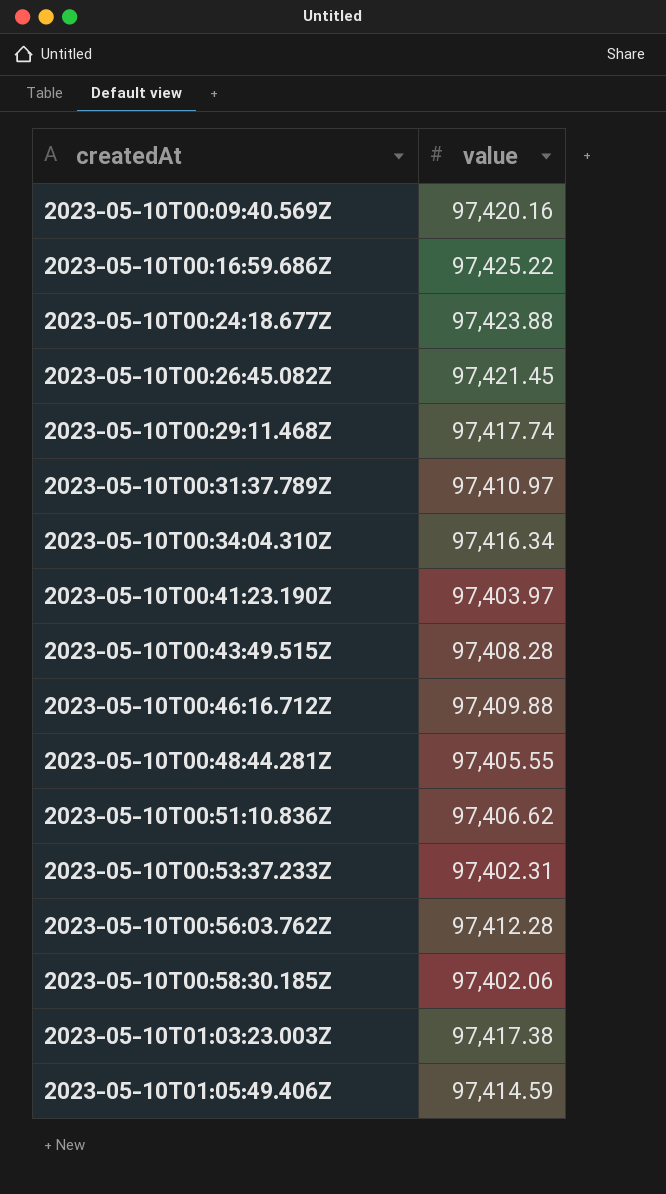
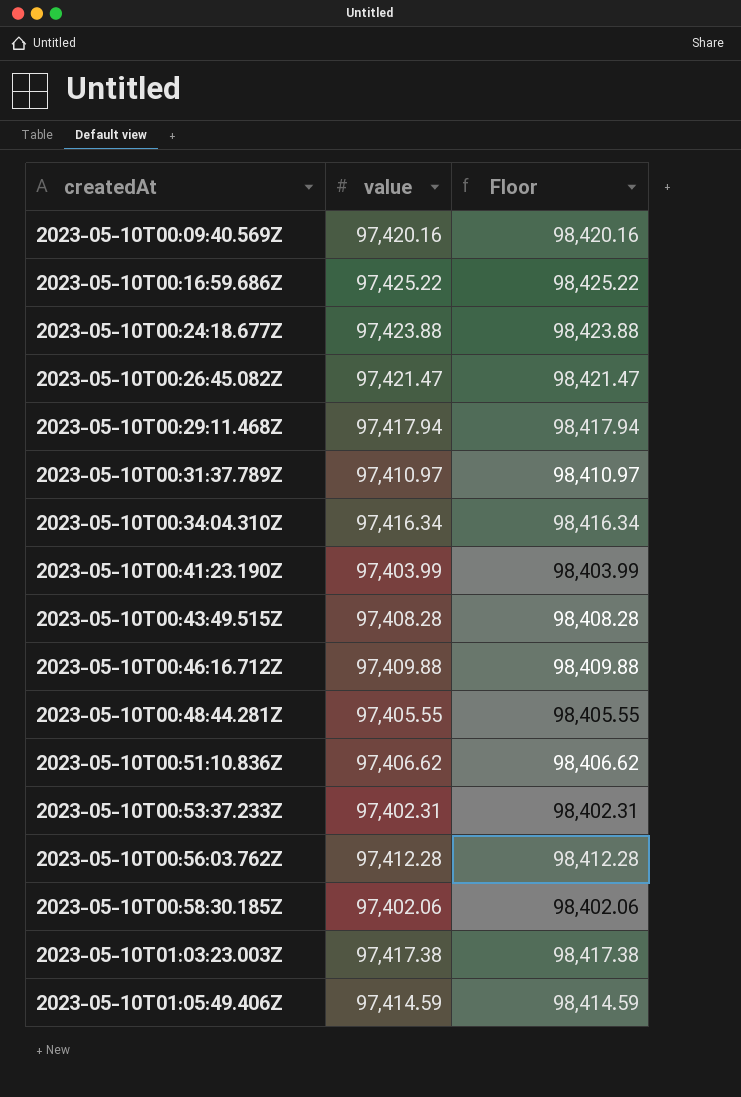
column Floor | formula: none -> [value] + 1000
2023-05-10T00:26:45.082Z | value: 97,421.45 -> 97,421.47
2023-05-10T00:29:11.468Z | value: 97,417.74 -> 97,417.94
2023-05-10T00:41:23.190Z | value: 97,403.97 -> 97,403.99

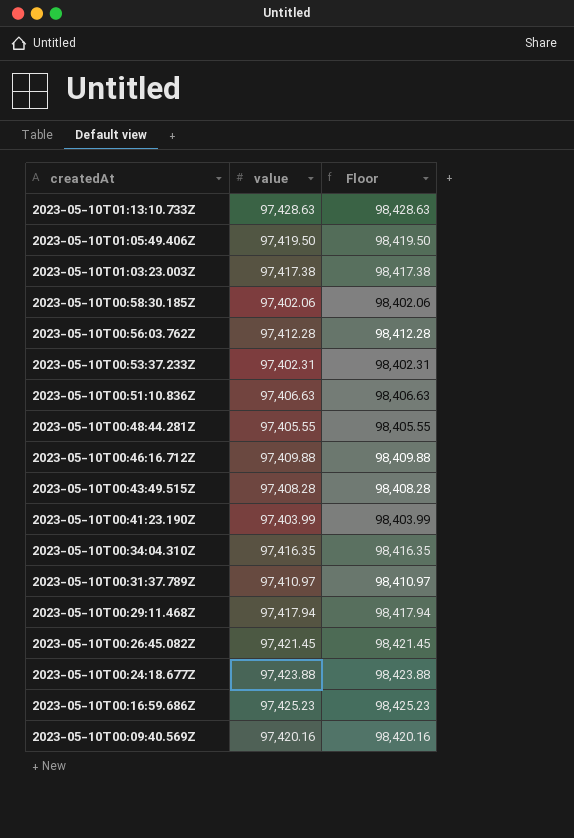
row order: createdAt ascending -> createdAt descending
row 2023-05-10T01:13:10.733Z: none -> 97,428.63 | 98,428.63
2023-05-10T01:05:49.406Z | value: 97,414.59 -> 97,419.50
2023-05-10T01:05:49.406Z | Floor: 98,414.59 -> 98,419.50
2023-05-10T00:51:10.836Z | value: 97,406.62 -> 97,406.63
2023-05-10T00:51:10.836Z | Floor: 98,406.62 -> 98,406.63
2023-05-10T00:34:04.310Z | value: 97,416.34 -> 97,416.35
2023-05-10T00:34:04.310Z | Floor: 98,416.34 -> 98,416.35
2023-05-10T00:26:45.082Z | value: 97,421.47 -> 97,421.45
2023-05-10T00:26:45.082Z | Floor: 98,421.47 -> 98,421.45
2023-05-10T00:16:59.686Z | value: 97,425.22 -> 97,425.23
2023-05-10T00:16:59.686Z | Floor: 98,425.22 -> 98,425.23

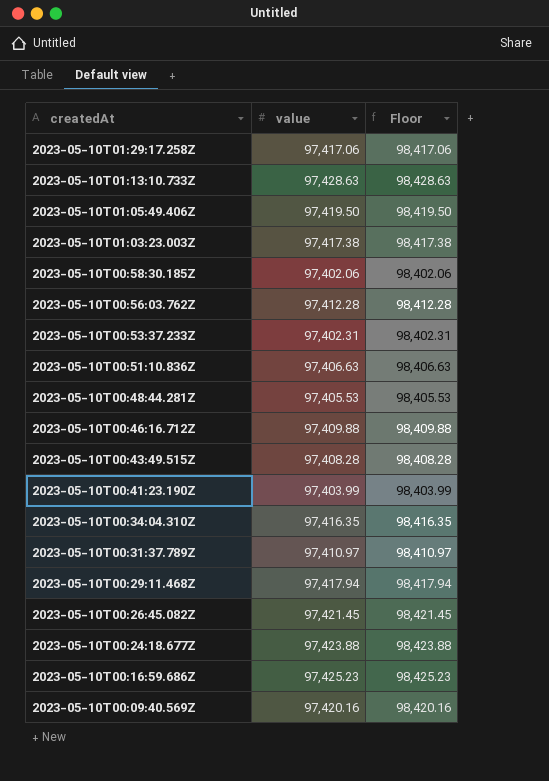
row 2023-05-10T01:29:17.258Z: none -> 97,417.06 | 98,417.06
2023-05-10T00:48:44.281Z | value: 97,405.55 -> 97,405.53
2023-05-10T00:48:44.281Z | Floor: 98,405.55 -> 98,405.53

